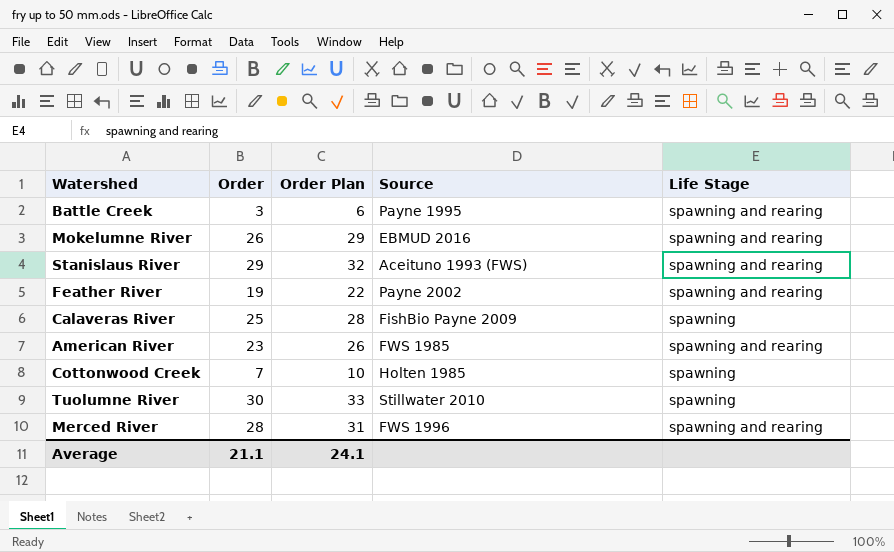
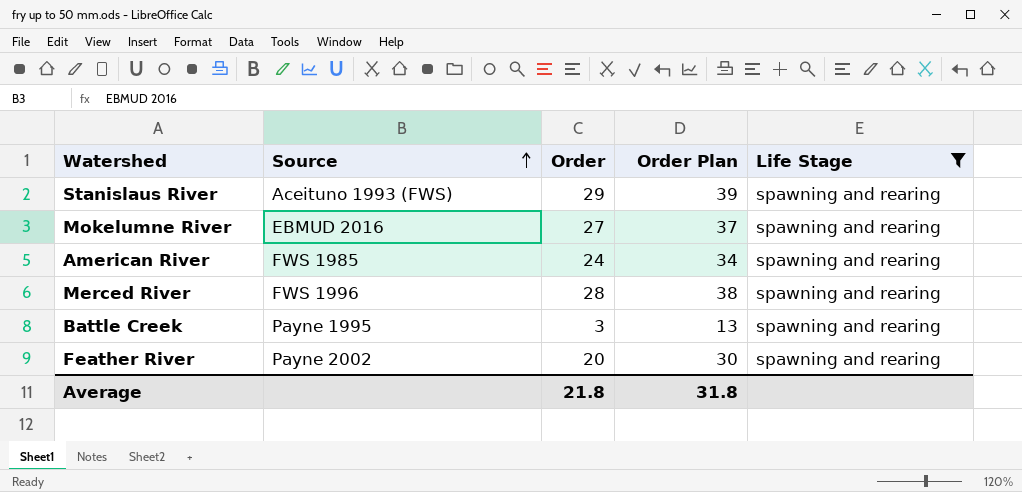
filter: none -> Life Stage = spawning and rearing
row order: none -> Source ascending
column Source | position: 4 -> 2
column Order Plan | formula: [Order] + 3 -> [Order] + 10
Mokelumne River | Order: 26 -> 27
American River | Order: 23 -> 24
Feather River | Order: 19 -> 20
Average | Order: 21.1 -> 21.8
Average | Order Plan: 24.1 -> 31.8

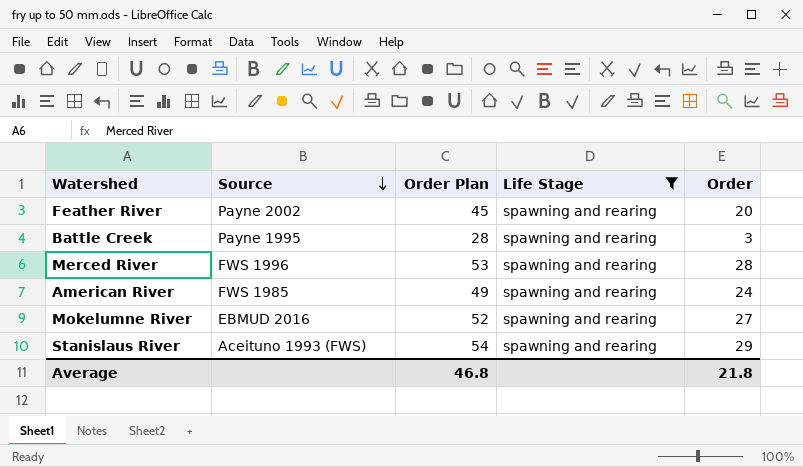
row order: Source ascending -> Source descending
column Order Plan | formula: [Order] + 10 -> [Order] + 25
column Order | position: 3 -> 5
Average | Order Plan: 31.8 -> 46.8

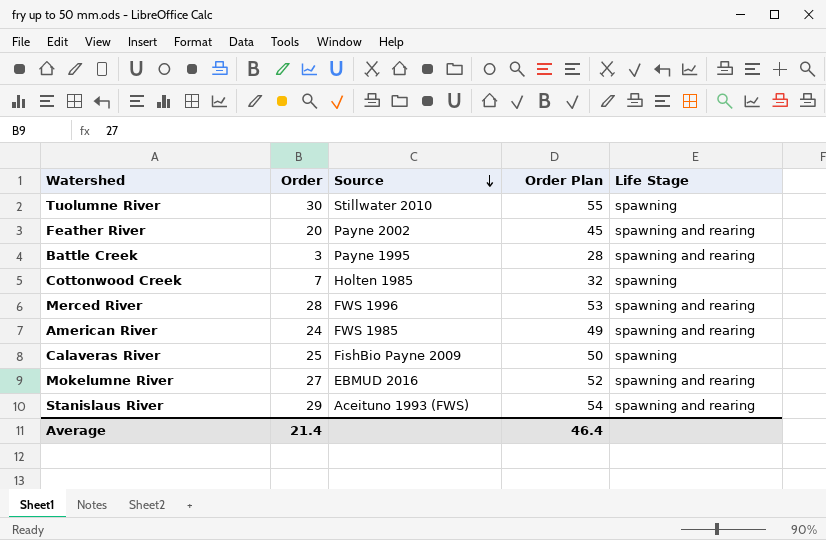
filter: Life Stage = spawning and rearing -> none
column Order | position: 5 -> 2
Average | Order: 21.8 -> 21.4
Average | Order Plan: 46.8 -> 46.4

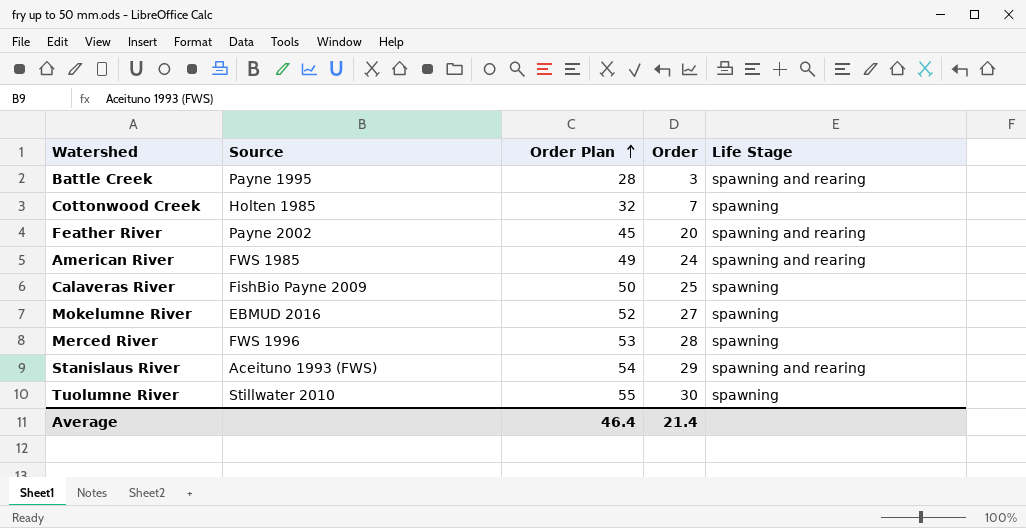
row order: Source descending -> Order Plan ascending
column Order | position: 2 -> 4
Mokelumne River | Life Stage: spawning and rearing -> spawning
Merced River | Life Stage: spawning and rearing -> spawning

